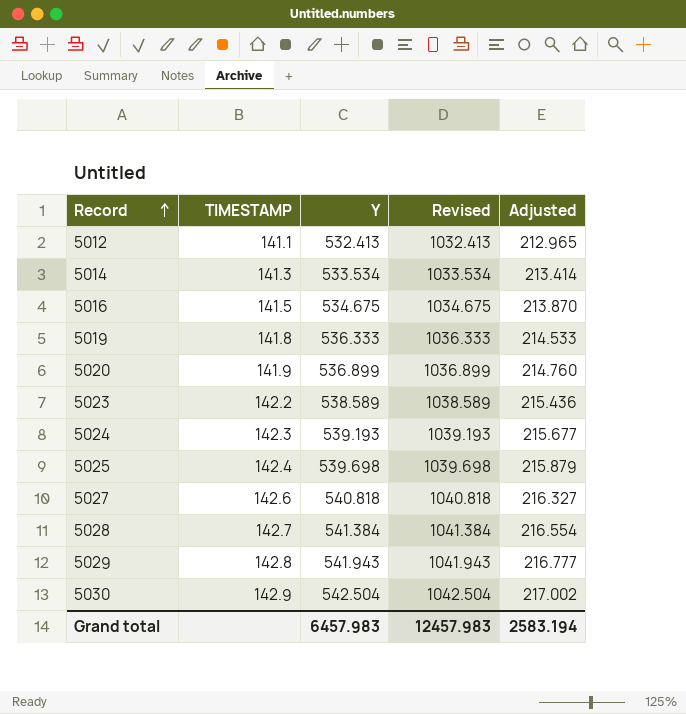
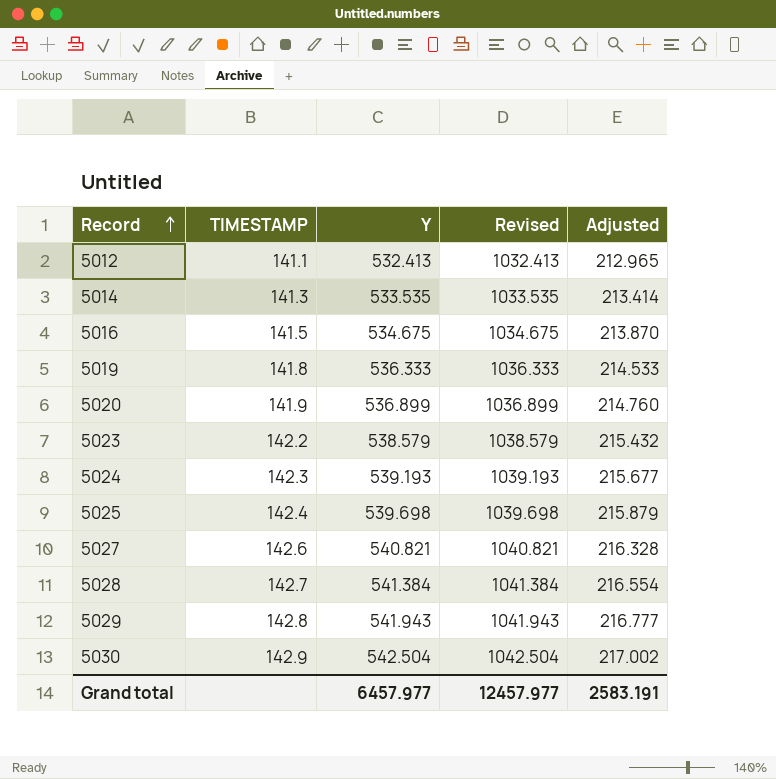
5014 | Y: 533.534 -> 533.535
5014 | Revised: 1033.534 -> 1033.535
5023 | Y: 538.589 -> 538.579
5023 | Revised: 1038.589 -> 1038.579
5023 | Adjusted: 215.436 -> 215.432
5027 | Y: 540.818 -> 540.821
5027 | Revised: 1040.818 -> 1040.821
5027 | Adjusted: 216.327 -> 216.328
Grand total | Y: 6457.983 -> 6457.977
Grand total | Revised: 12457.983 -> 12457.977
Grand total | Adjusted: 2583.194 -> 2583.191

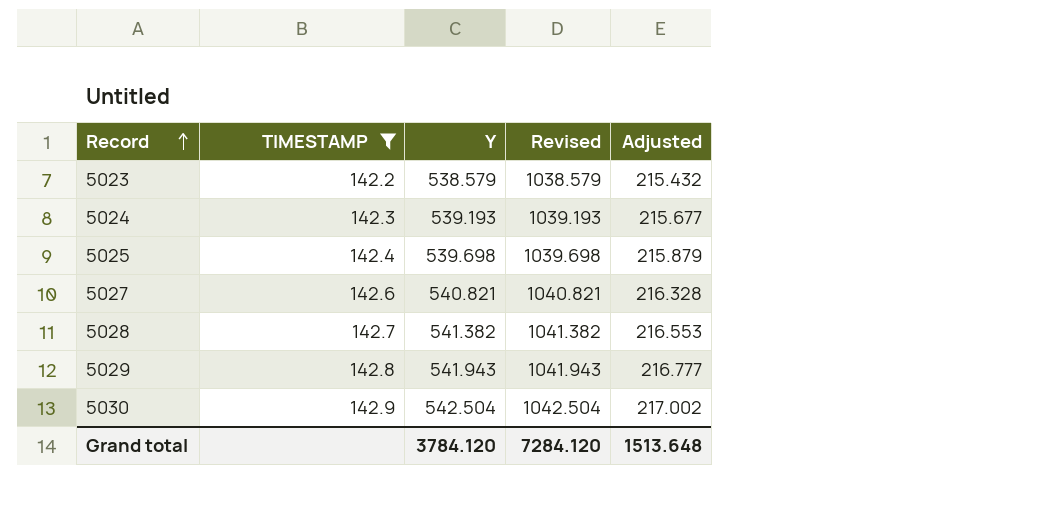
filter: none -> TIMESTAMP >= 142.2
5028 | Y: 541.384 -> 541.382
5028 | Revised: 1041.384 -> 1041.382
5028 | Adjusted: 216.554 -> 216.553
Grand total | Y: 6457.977 -> 3784.120
Grand total | Revised: 12457.977 -> 7284.120
Grand total | Adjusted: 2583.191 -> 1513.648

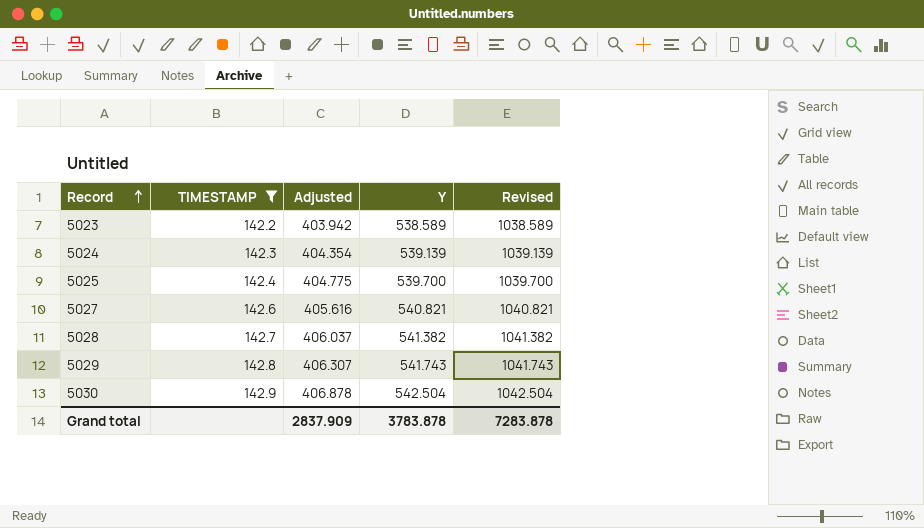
column Adjusted | formula: [Y] * 0.4 -> [Y] * 0.75
column Adjusted | position: 5 -> 3
5023 | Y: 538.579 -> 538.589
5023 | Revised: 1038.579 -> 1038.589
5024 | Y: 539.193 -> 539.139
5024 | Revised: 1039.193 -> 1039.139
5025 | Y: 539.698 -> 539.700
5025 | Revised: 1039.698 -> 1039.700
5029 | Y: 541.943 -> 541.743
5029 | Revised: 1041.943 -> 1041.743
Grand total | Adjusted: 1513.648 -> 2837.909
Grand total | Y: 3784.120 -> 3783.878
Grand total | Revised: 7284.120 -> 7283.878

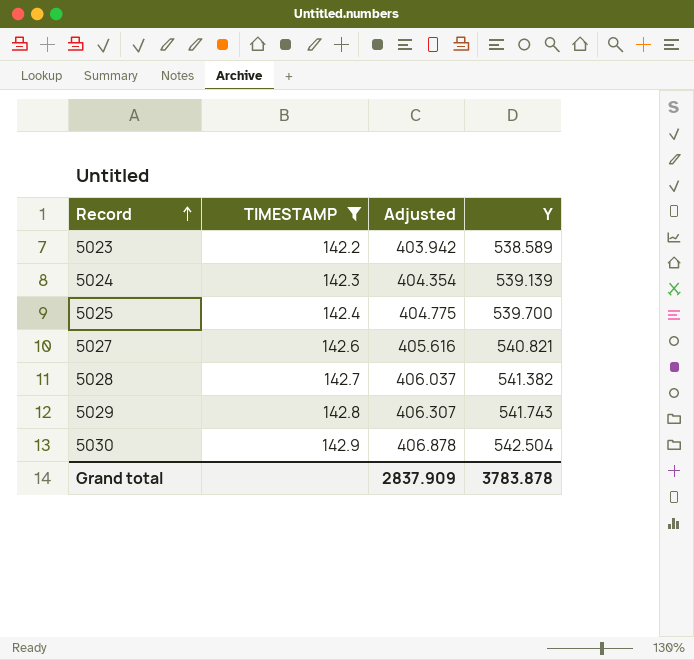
column Revised | formula: [Y] + 500 -> none

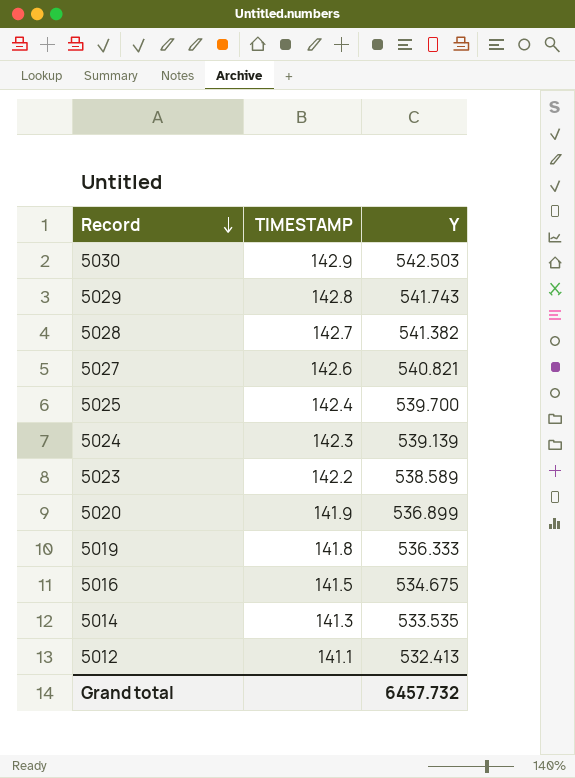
filter: TIMESTAMP >= 142.2 -> none
row order: Record ascending -> Record descending
column Adjusted | formula: [Y] * 0.75 -> none
5030 | Y: 542.504 -> 542.503
Grand total | Y: 3783.878 -> 6457.732

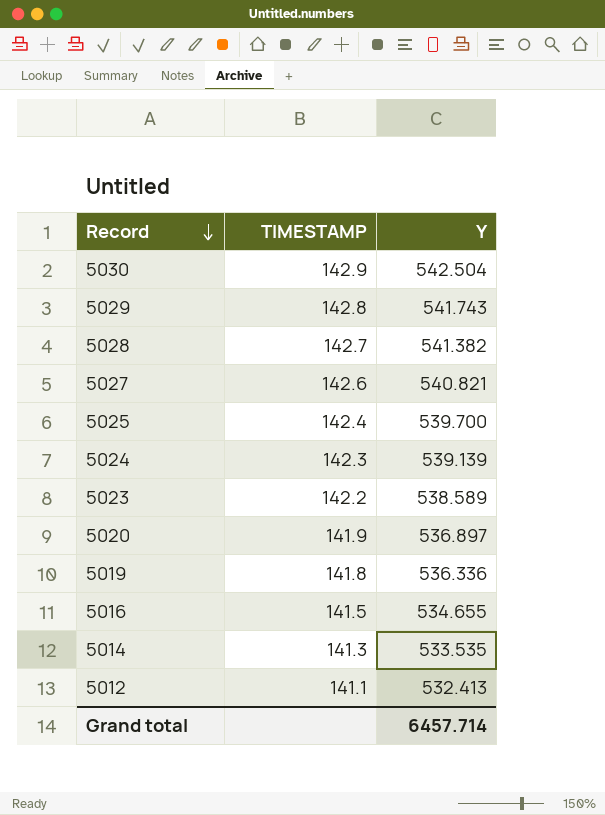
5030 | Y: 542.503 -> 542.504
5020 | Y: 536.899 -> 536.897
5019 | Y: 536.333 -> 536.336
5016 | Y: 534.675 -> 534.655
Grand total | Y: 6457.732 -> 6457.714

